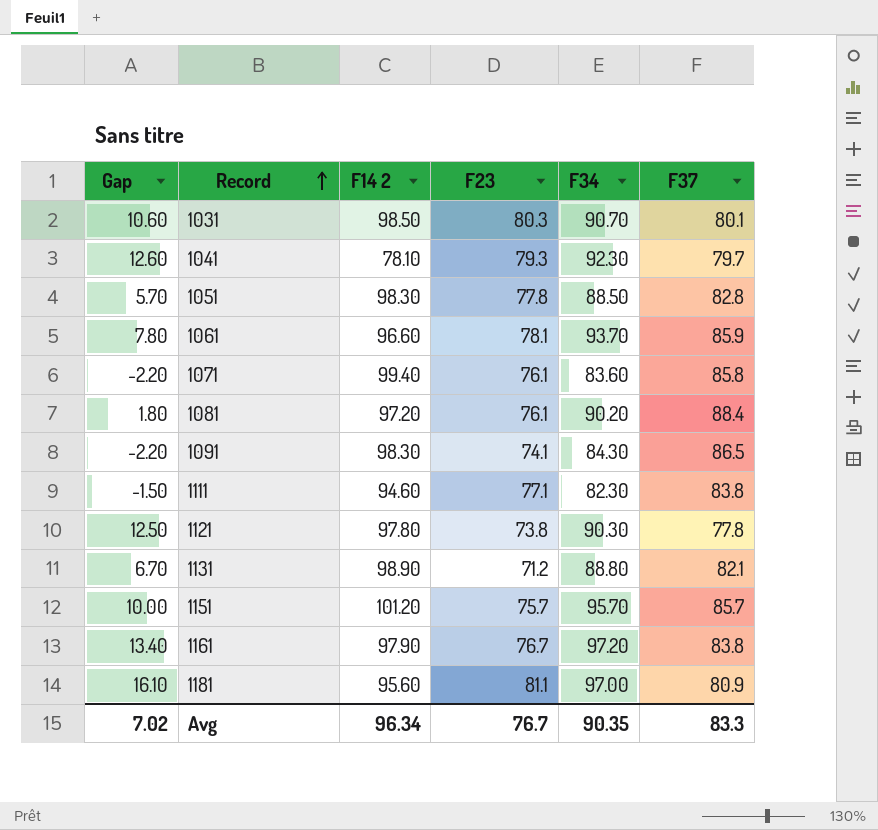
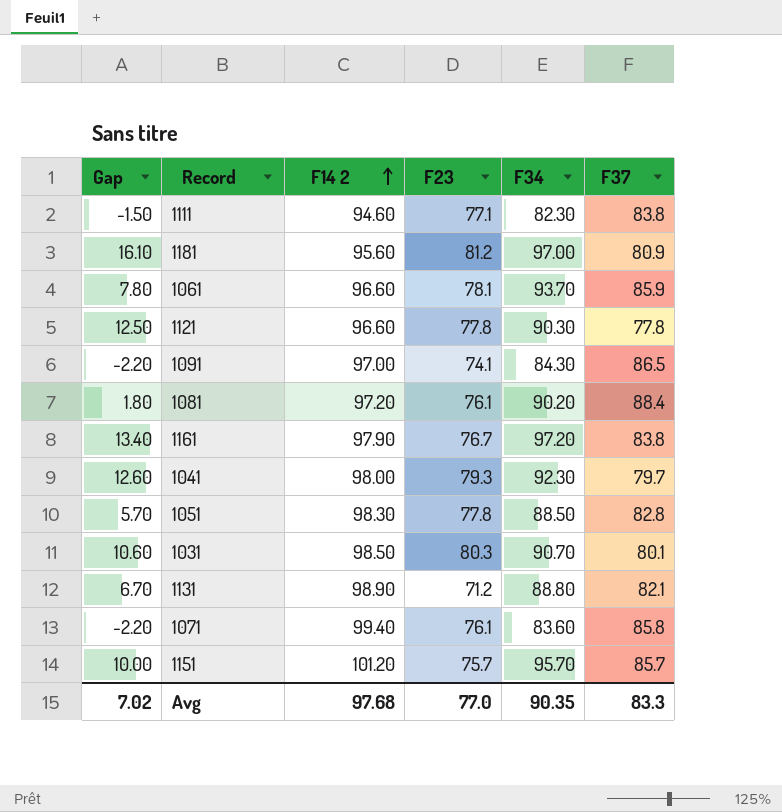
row order: Record ascending -> F14 2 ascending
1181 | F23: 81.1 -> 81.2
1121 | F14 2: 97.80 -> 96.60
1121 | F23: 73.8 -> 77.8
1091 | F14 2: 98.30 -> 97.00
1041 | F14 2: 78.10 -> 98.00
Avg | F14 2: 96.34 -> 97.68
Avg | F23: 76.7 -> 77.0

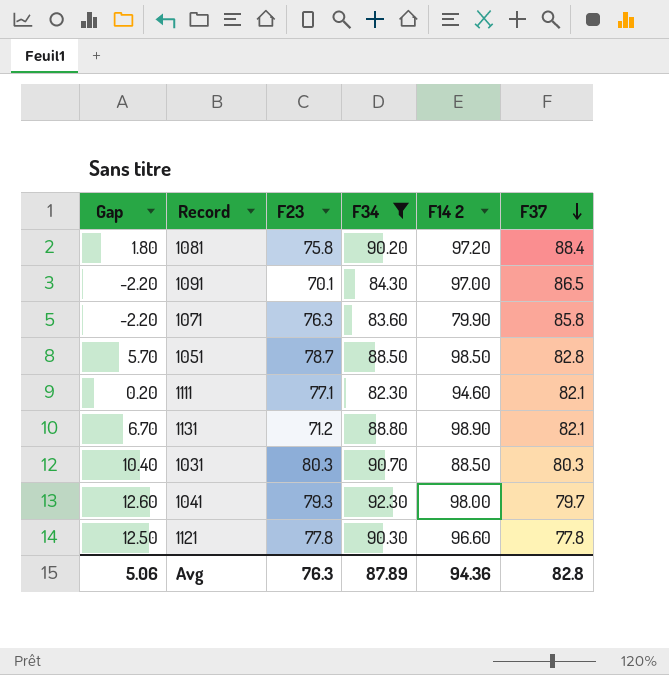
filter: none -> F34 <= 92.30
row order: F14 2 ascending -> F37 descending
column F14 2 | position: 3 -> 5
1081 | F23: 76.1 -> 75.8
1091 | F23: 74.1 -> 70.1
1071 | F23: 76.1 -> 76.3
1071 | F14 2: 99.40 -> 79.90
1051 | F23: 77.8 -> 78.7
1051 | F14 2: 98.30 -> 98.50
1111 | Gap: -1.50 -> 0.20
1111 | F37: 83.8 -> 82.1
1031 | Gap: 10.60 -> 10.40
1031 | F14 2: 98.50 -> 88.50
1031 | F37: 80.1 -> 80.3
Avg | Gap: 7.02 -> 5.06
Avg | F23: 77.0 -> 76.3
Avg | F34: 90.35 -> 87.89
Avg | F14 2: 97.68 -> 94.36
Avg | F37: 83.3 -> 82.8

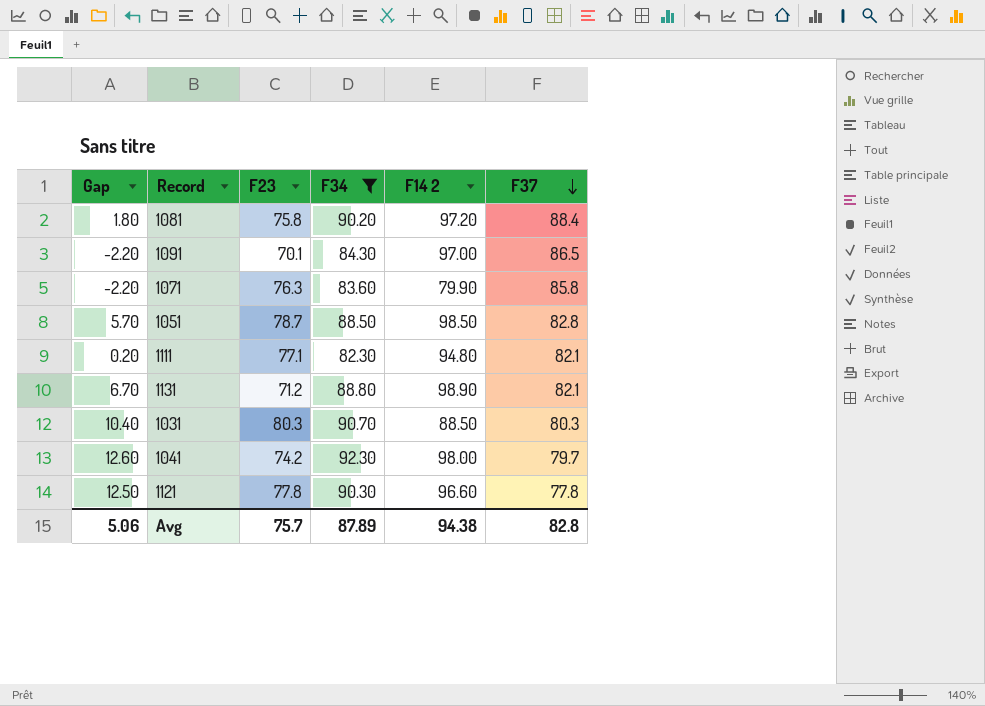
1111 | F14 2: 94.60 -> 94.80
1041 | F23: 79.3 -> 74.2
Avg | F23: 76.3 -> 75.7
Avg | F14 2: 94.36 -> 94.38

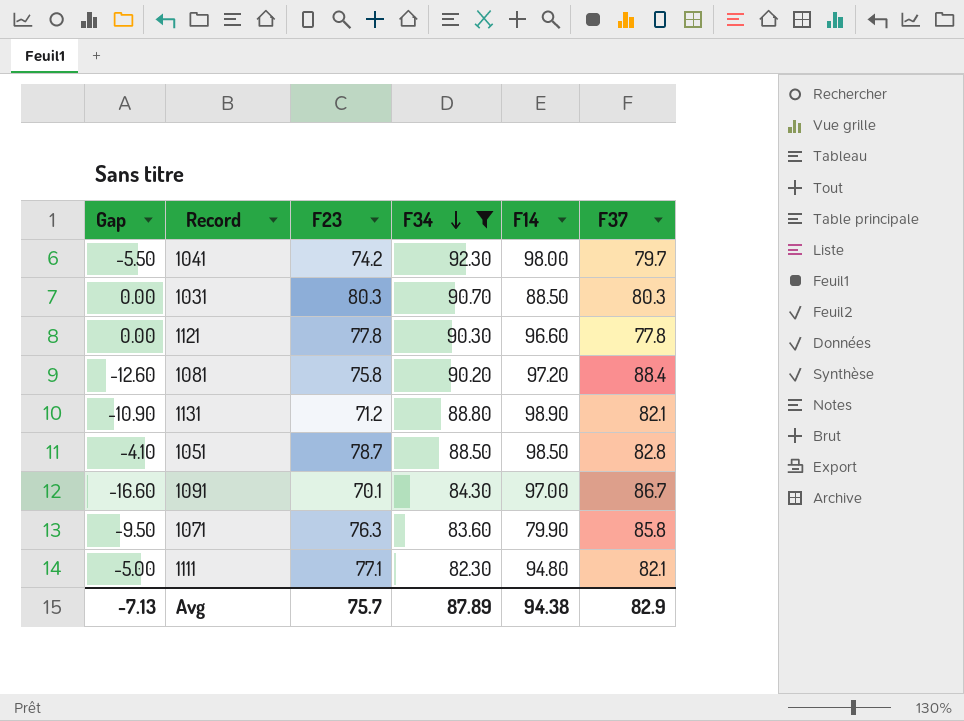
row order: F37 descending -> F34 descending
column Gap | formula: [F34] - [F37] -> [F23] - [F37]
column name: F14 2 -> F14
1091 | F37: 86.5 -> 86.7
Avg | Gap: 5.06 -> -7.13
Avg | F37: 82.8 -> 82.9

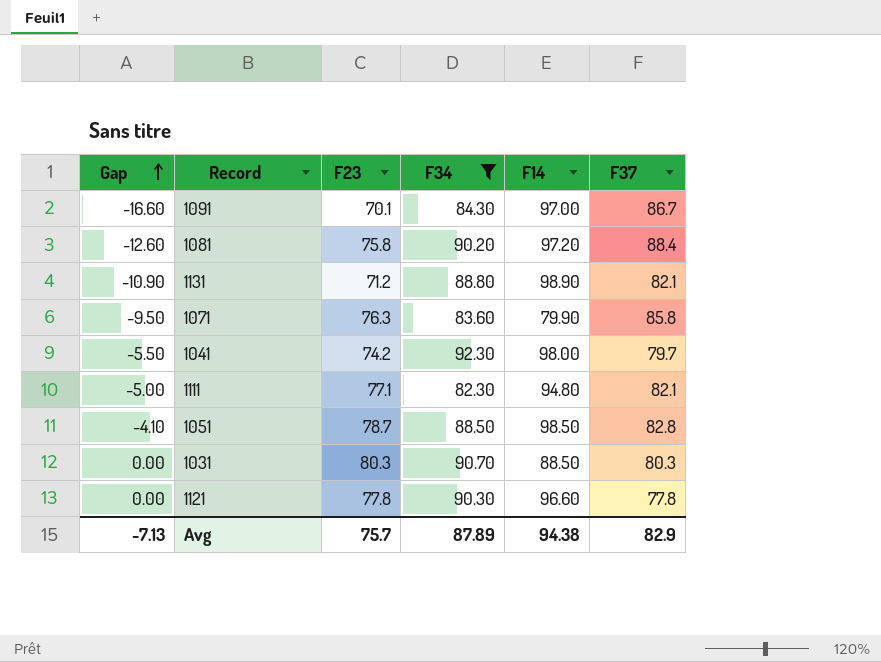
row order: F34 descending -> Gap ascending

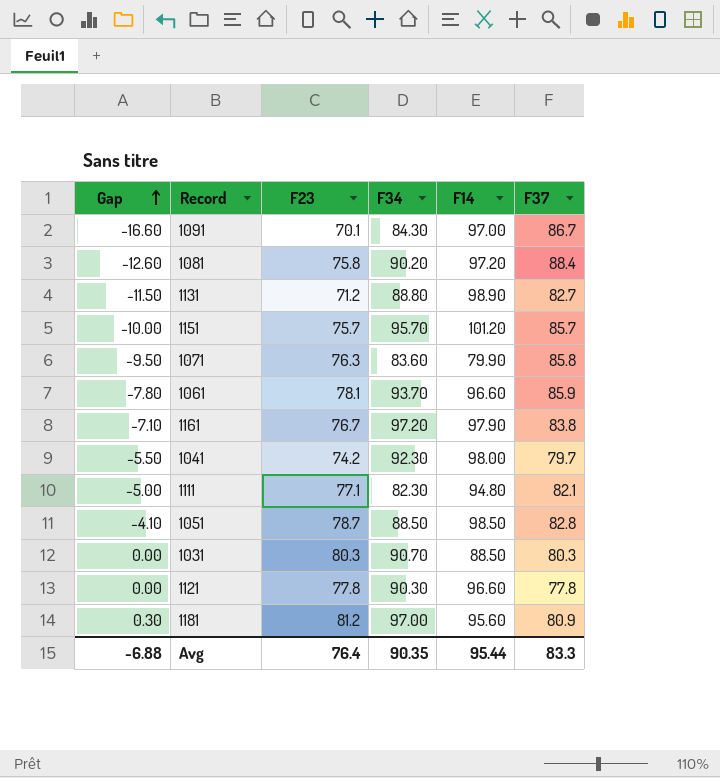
filter: F34 <= 92.30 -> none
1131 | Gap: -10.90 -> -11.50
1131 | F37: 82.1 -> 82.7
Avg | Gap: -7.13 -> -6.88
Avg | F23: 75.7 -> 76.4
Avg | F34: 87.89 -> 90.35
Avg | F14: 94.38 -> 95.44
Avg | F37: 82.9 -> 83.3

